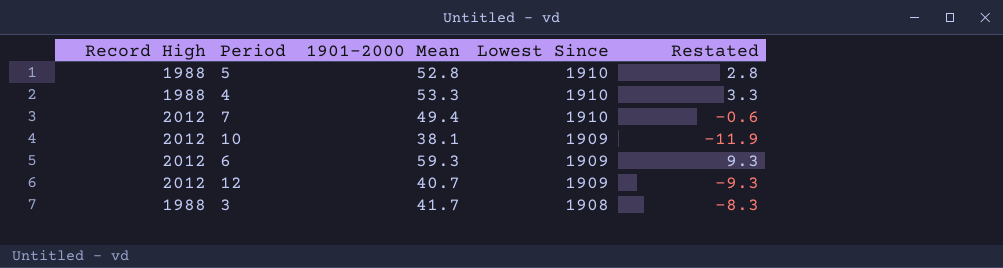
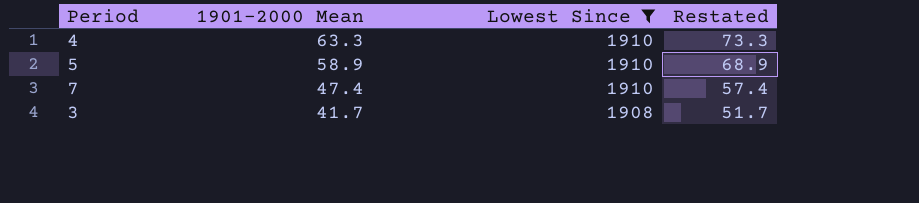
filter: none -> Lowest Since != 1909
row order: Lowest Since descending -> 1901-2000 Mean descending
column Record High | position: 1 -> none
column Restated | formula: [1901-2000 Mean] - 50 -> [1901-2000 Mean] + 10
4 | 1901-2000 Mean: 53.3 -> 63.3
5 | 1901-2000 Mean: 52.8 -> 58.9
7 | 1901-2000 Mean: 49.4 -> 47.4

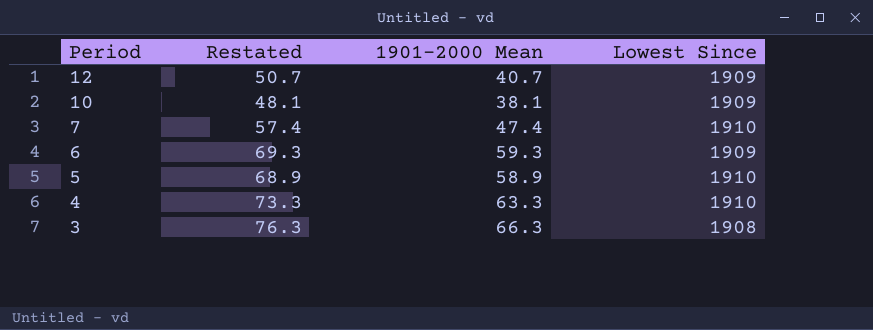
filter: Lowest Since != 1909 -> none
row order: 1901-2000 Mean descending -> Period descending
column Restated | position: 4 -> 2
3 | Restated: 51.7 -> 76.3
3 | 1901-2000 Mean: 41.7 -> 66.3

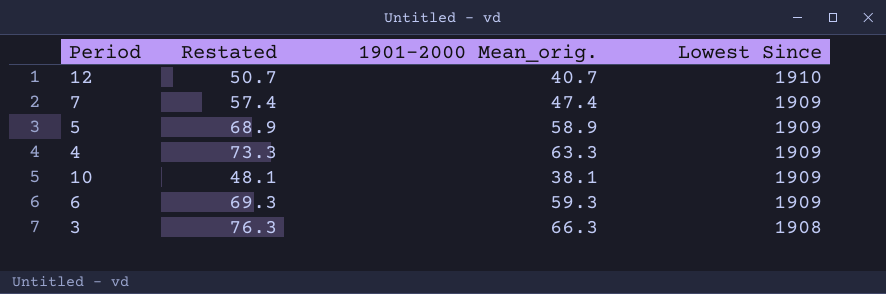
row order: Period descending -> Lowest Since descending
column name: 1901-2000 Mean -> 1901-2000 Mean_orig.
12 | Lowest Since: 1909 -> 1910
7 | Lowest Since: 1910 -> 1909
5 | Lowest Since: 1910 -> 1909
4 | Lowest Since: 1910 -> 1909

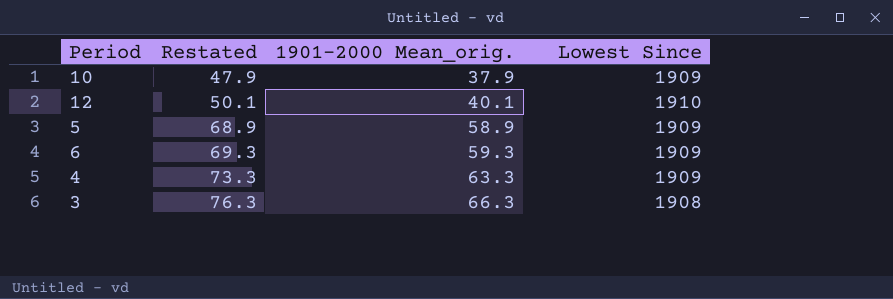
row order: Lowest Since descending -> Restated ascending
row 7: 57.4 | 47.4 | 1909 -> none
10 | Restated: 48.1 -> 47.9
10 | 1901-2000 Mean_orig.: 38.1 -> 37.9
12 | Restated: 50.7 -> 50.1
12 | 1901-2000 Mean_orig.: 40.7 -> 40.1

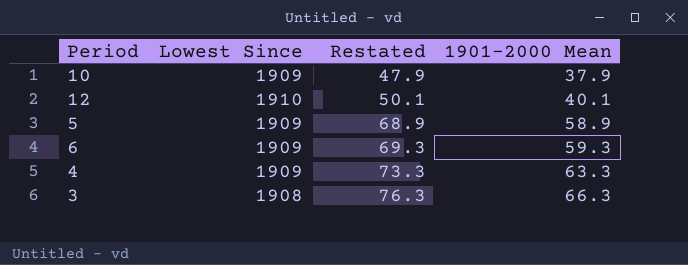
column Lowest Since | position: 4 -> 2
column name: 1901-2000 Mean_orig. -> 1901-2000 Mean

